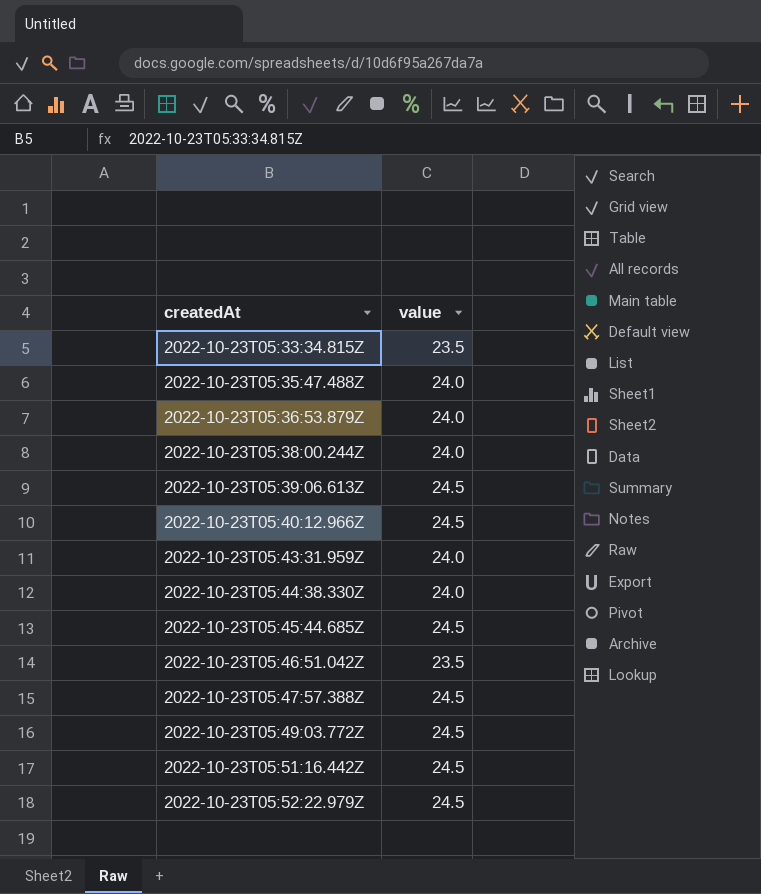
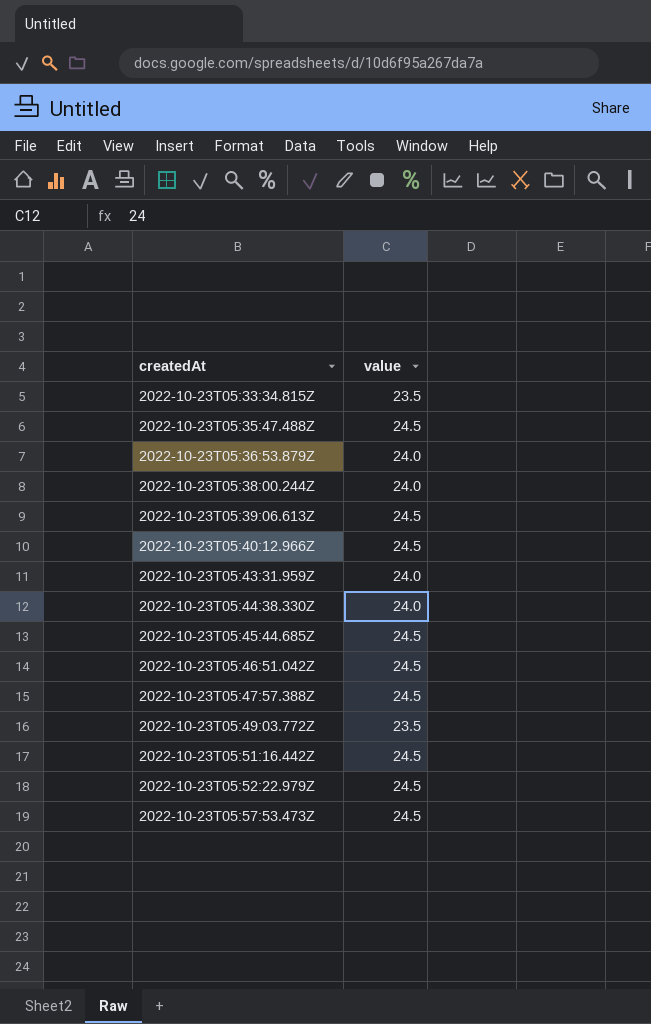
2022-10-23T05:35:47.488Z | value: 24.0 -> 24.5
2022-10-23T05:46:51.042Z | value: 23.5 -> 24.5
2022-10-23T05:49:03.772Z | value: 24.5 -> 23.5
row 2022-10-23T05:57:53.473Z: none -> 24.5

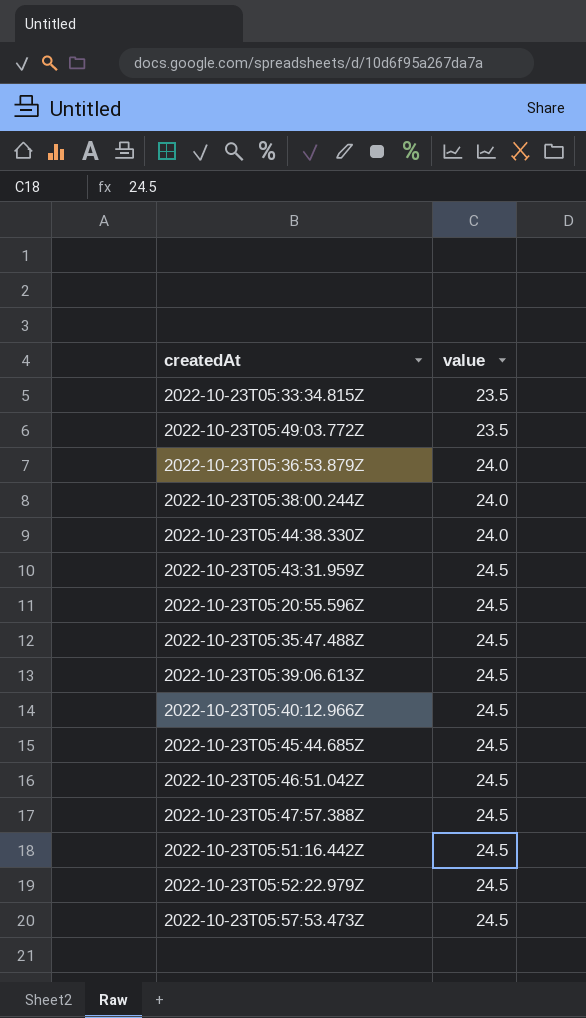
row order: createdAt ascending -> value ascending
2022-10-23T05:43:31.959Z | value: 24.0 -> 24.5
row 2022-10-23T05:20:55.596Z: none -> 24.5

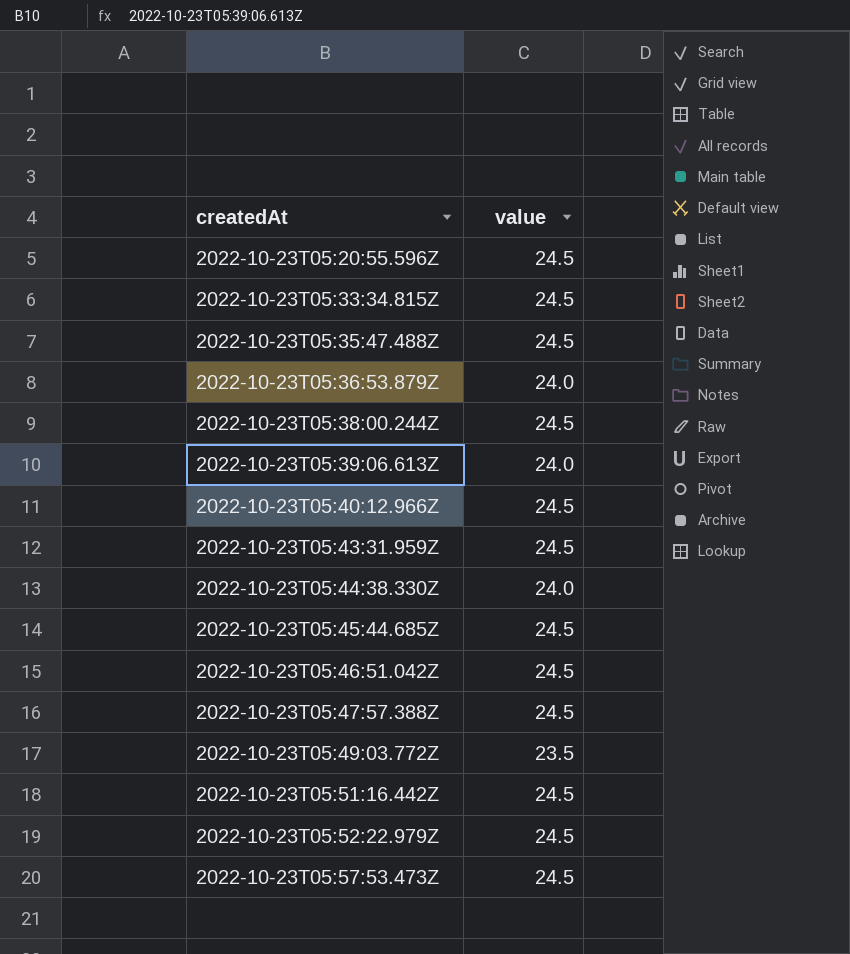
row order: value ascending -> createdAt ascending
2022-10-23T05:33:34.815Z | value: 23.5 -> 24.5
2022-10-23T05:38:00.244Z | value: 24.0 -> 24.5
2022-10-23T05:39:06.613Z | value: 24.5 -> 24.0

